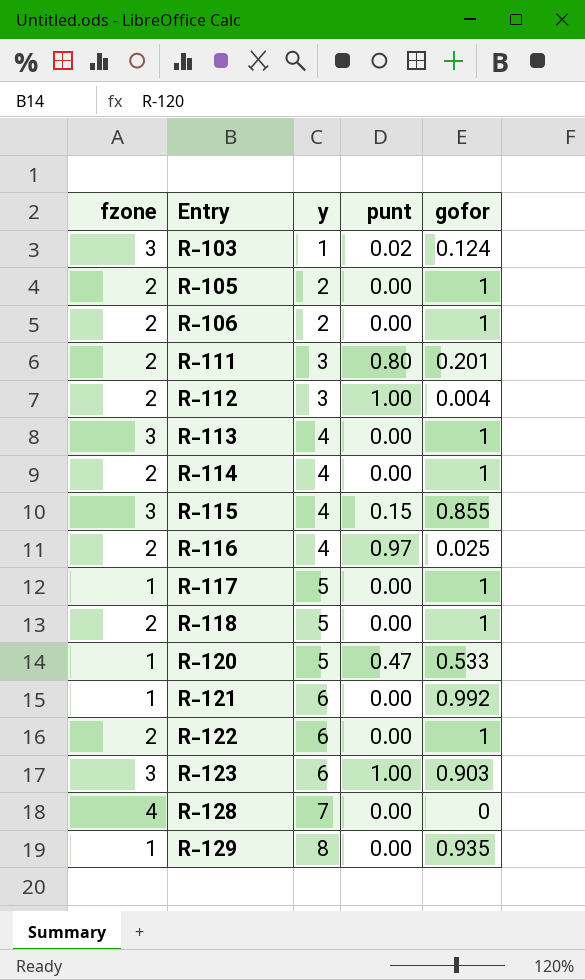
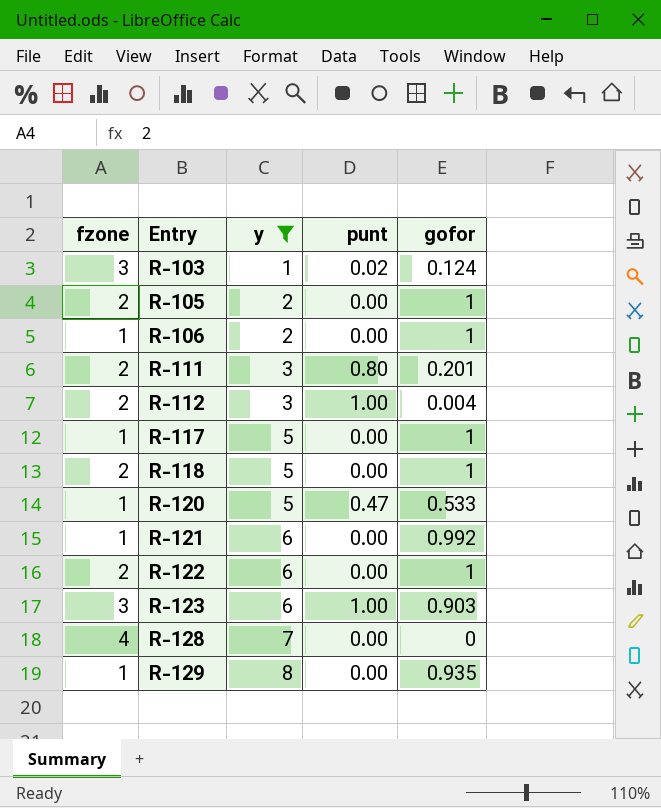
filter: none -> y != 4
R-106 | fzone: 2 -> 1

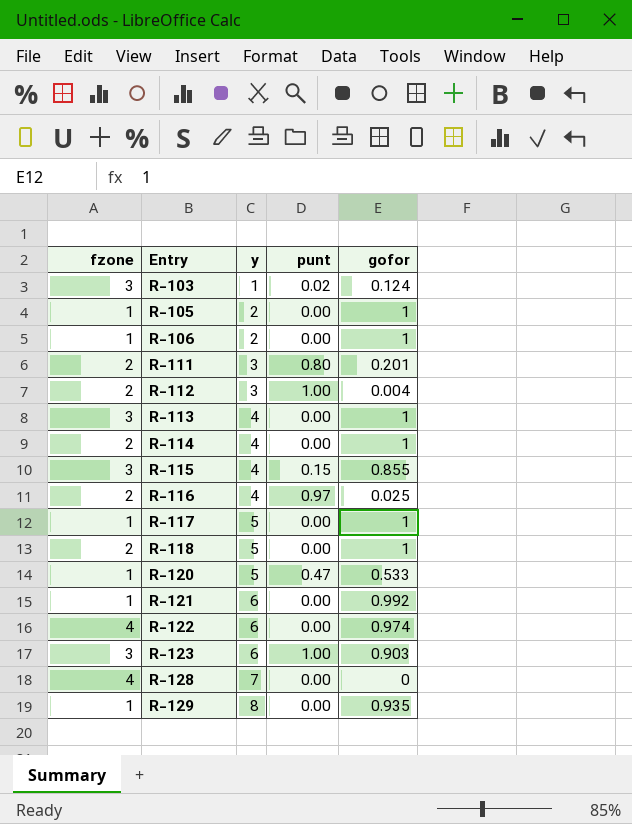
filter: y != 4 -> none
R-105 | fzone: 2 -> 1
R-122 | fzone: 2 -> 4
R-122 | gofor: 1 -> 0.974

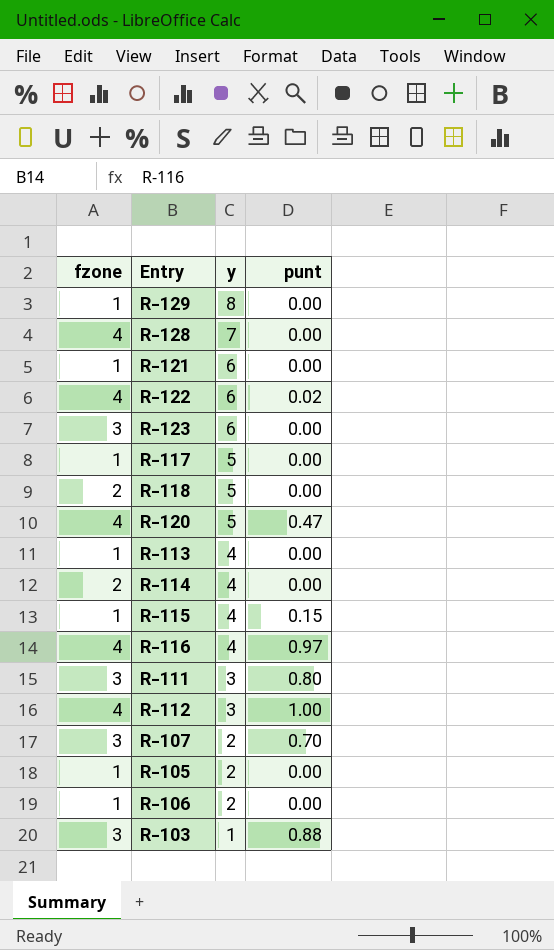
row order: Entry ascending -> y descending
column gofor | position: 5 -> none
R-122 | punt: 0.00 -> 0.02
R-123 | punt: 1.00 -> 0.00
R-120 | fzone: 1 -> 4
R-113 | fzone: 3 -> 1
R-115 | fzone: 3 -> 1
R-116 | fzone: 2 -> 4
R-111 | fzone: 2 -> 3
R-112 | fzone: 2 -> 4
row R-107: none -> 3 | 2 | 0.70
R-103 | punt: 0.02 -> 0.88

